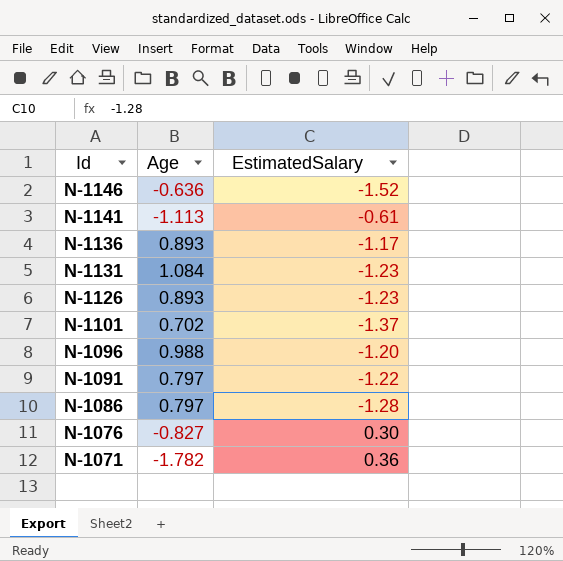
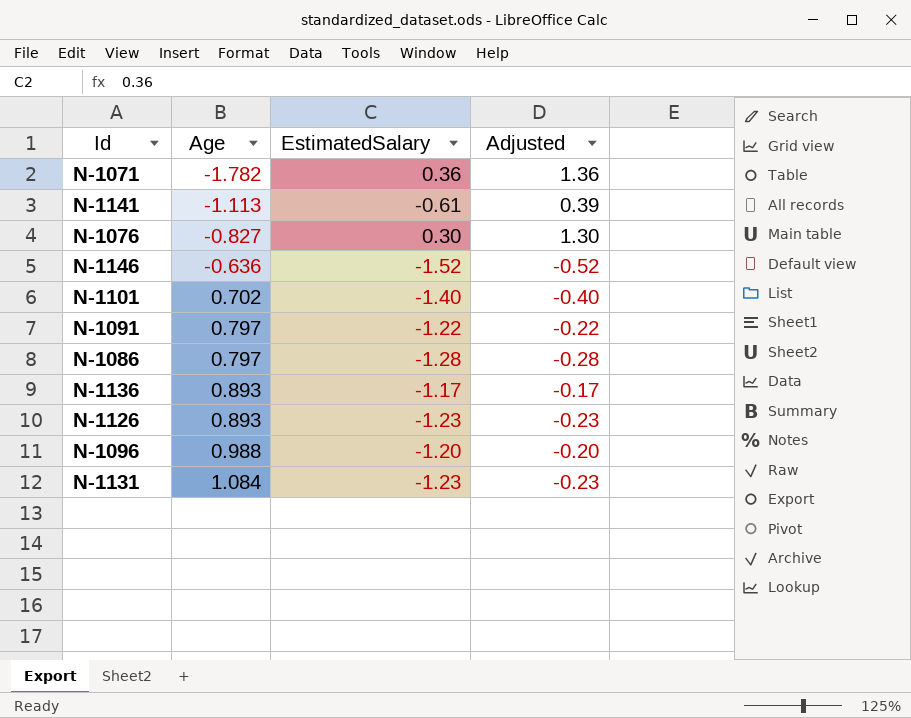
row order: Id descending -> Age ascending
column Adjusted | formula: none -> [EstimatedSalary] + 1
N-1101 | EstimatedSalary: -1.37 -> -1.40

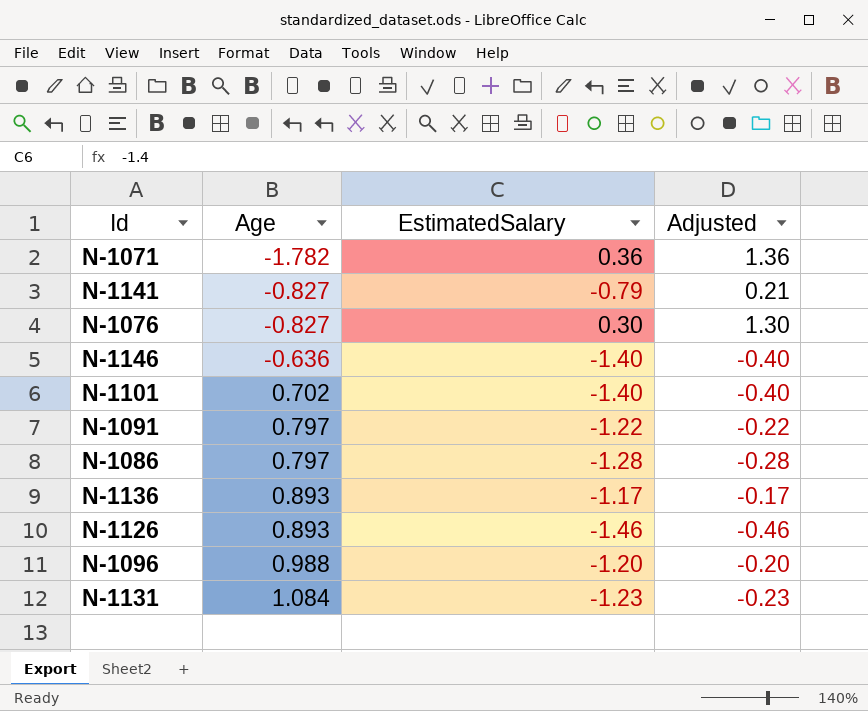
N-1141 | Age: -1.113 -> -0.827
N-1141 | EstimatedSalary: -0.61 -> -0.79
N-1141 | Adjusted: 0.39 -> 0.21
N-1146 | EstimatedSalary: -1.52 -> -1.40
N-1146 | Adjusted: -0.52 -> -0.40
N-1126 | EstimatedSalary: -1.23 -> -1.46
N-1126 | Adjusted: -0.23 -> -0.46

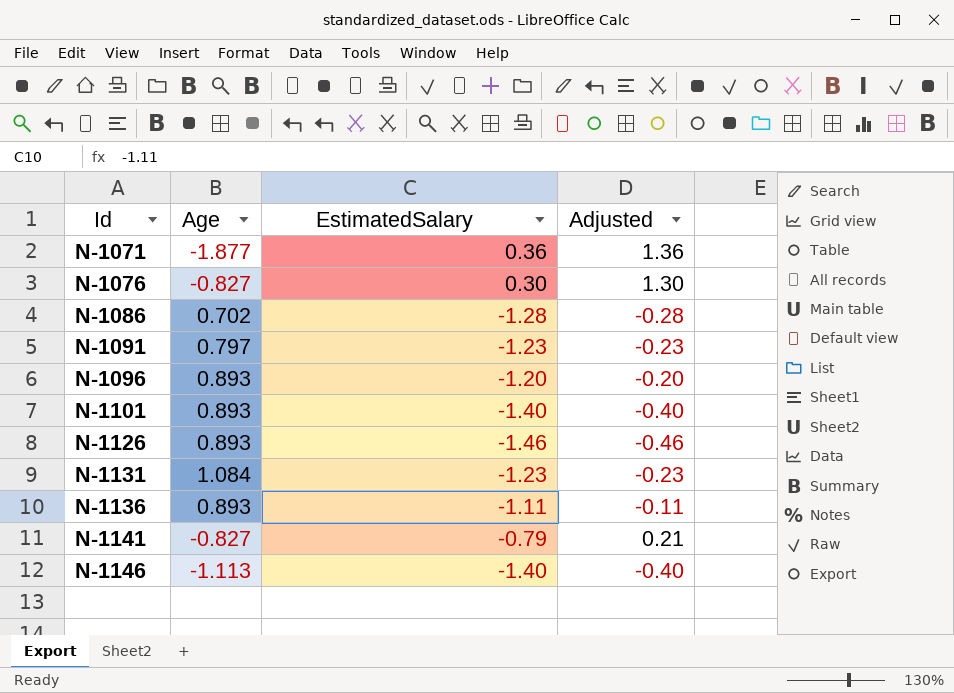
row order: Age ascending -> Id ascending
N-1071 | Age: -1.782 -> -1.877
N-1086 | Age: 0.797 -> 0.702
N-1091 | EstimatedSalary: -1.22 -> -1.23
N-1091 | Adjusted: -0.22 -> -0.23
N-1096 | Age: 0.988 -> 0.893
N-1101 | Age: 0.702 -> 0.893
N-1136 | EstimatedSalary: -1.17 -> -1.11
N-1136 | Adjusted: -0.17 -> -0.11
N-1146 | Age: -0.636 -> -1.113

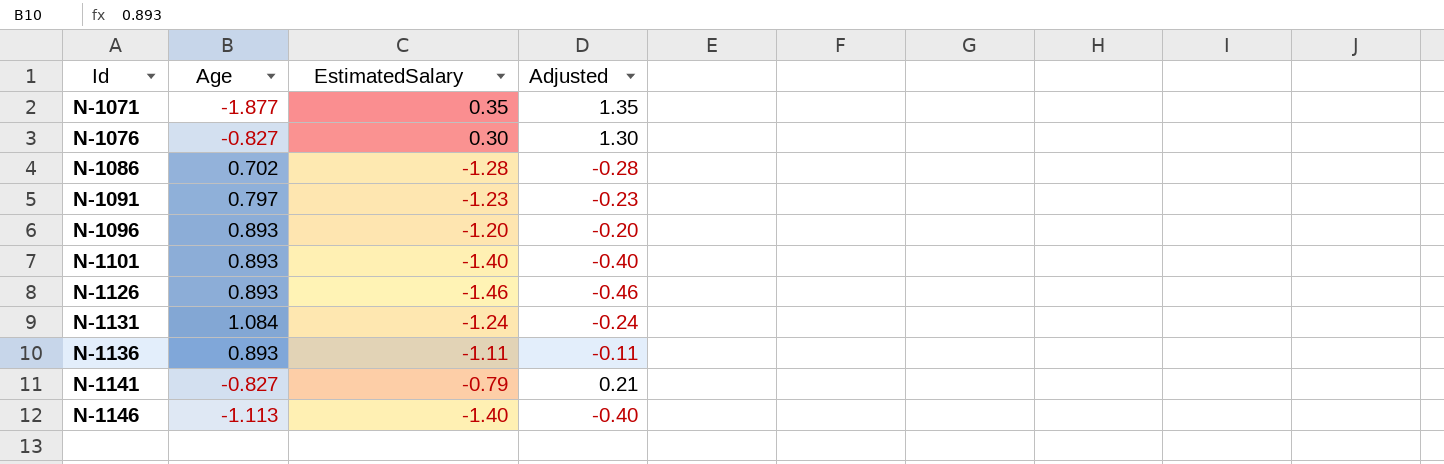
N-1071 | EstimatedSalary: 0.36 -> 0.35
N-1071 | Adjusted: 1.36 -> 1.35
N-1131 | EstimatedSalary: -1.23 -> -1.24
N-1131 | Adjusted: -0.23 -> -0.24

